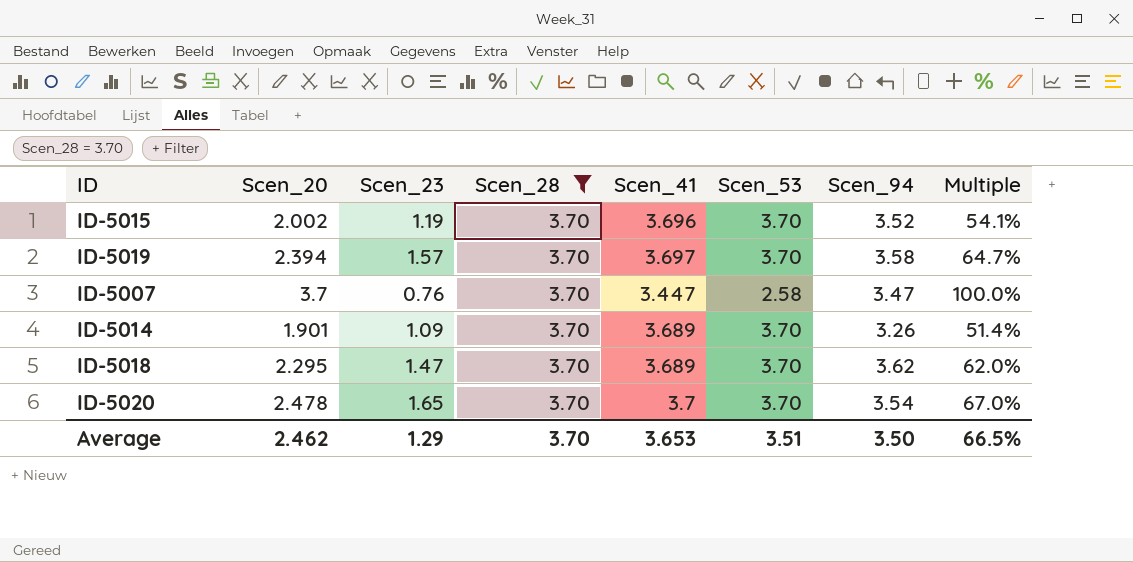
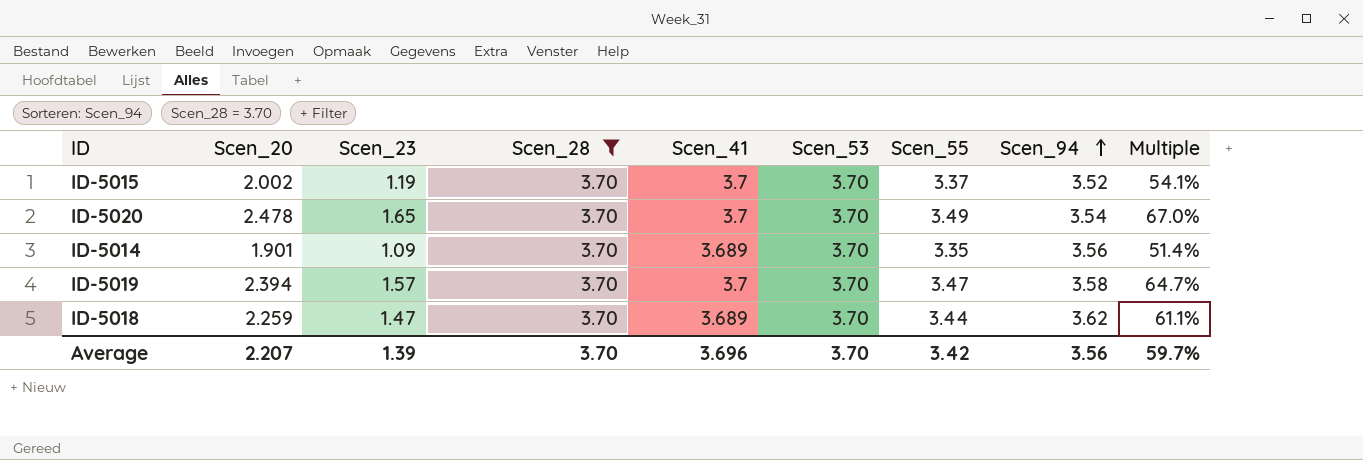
row order: none -> Scen_94 ascending
column Scen_55 | position: none -> 7
row ID-5007: 3.7 | 0.76 | 3.70 | 3.447 | 2.58 | 3.47 | 100.0% -> none
ID-5015 | Scen_41: 3.696 -> 3.7
ID-5014 | Scen_94: 3.26 -> 3.56
ID-5019 | Scen_41: 3.697 -> 3.7
ID-5018 | Scen_20: 2.295 -> 2.259
ID-5018 | Multiple: 62.0% -> 61.1%
Average | Scen_20: 2.462 -> 2.207
Average | Scen_23: 1.29 -> 1.39
Average | Scen_41: 3.653 -> 3.696
Average | Scen_53: 3.51 -> 3.70
Average | Scen_94: 3.50 -> 3.56
Average | Multiple: 66.5% -> 59.7%

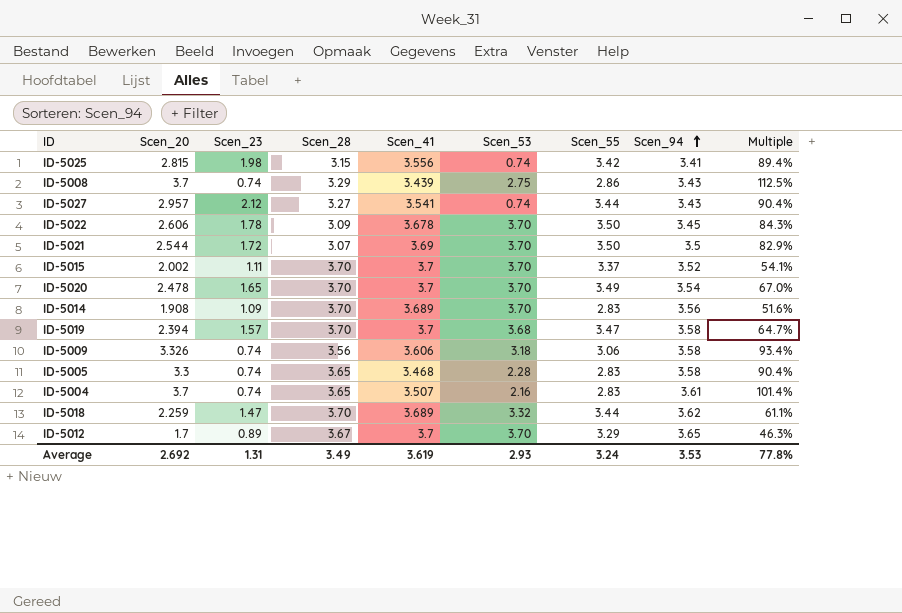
filter: Scen_28 = 3.70 -> none
ID-5015 | Scen_23: 1.19 -> 1.11
ID-5014 | Scen_20: 1.901 -> 1.908
ID-5014 | Scen_55: 3.35 -> 2.83
ID-5014 | Multiple: 51.4% -> 51.6%
ID-5019 | Scen_53: 3.70 -> 3.68
ID-5018 | Scen_53: 3.70 -> 3.32
Average | Scen_20: 2.207 -> 2.692
Average | Scen_23: 1.39 -> 1.31
Average | Scen_28: 3.70 -> 3.49
Average | Scen_41: 3.696 -> 3.619
Average | Scen_53: 3.70 -> 2.93
Average | Scen_55: 3.42 -> 3.24
Average | Scen_94: 3.56 -> 3.53
Average | Multiple: 59.7% -> 77.8%

